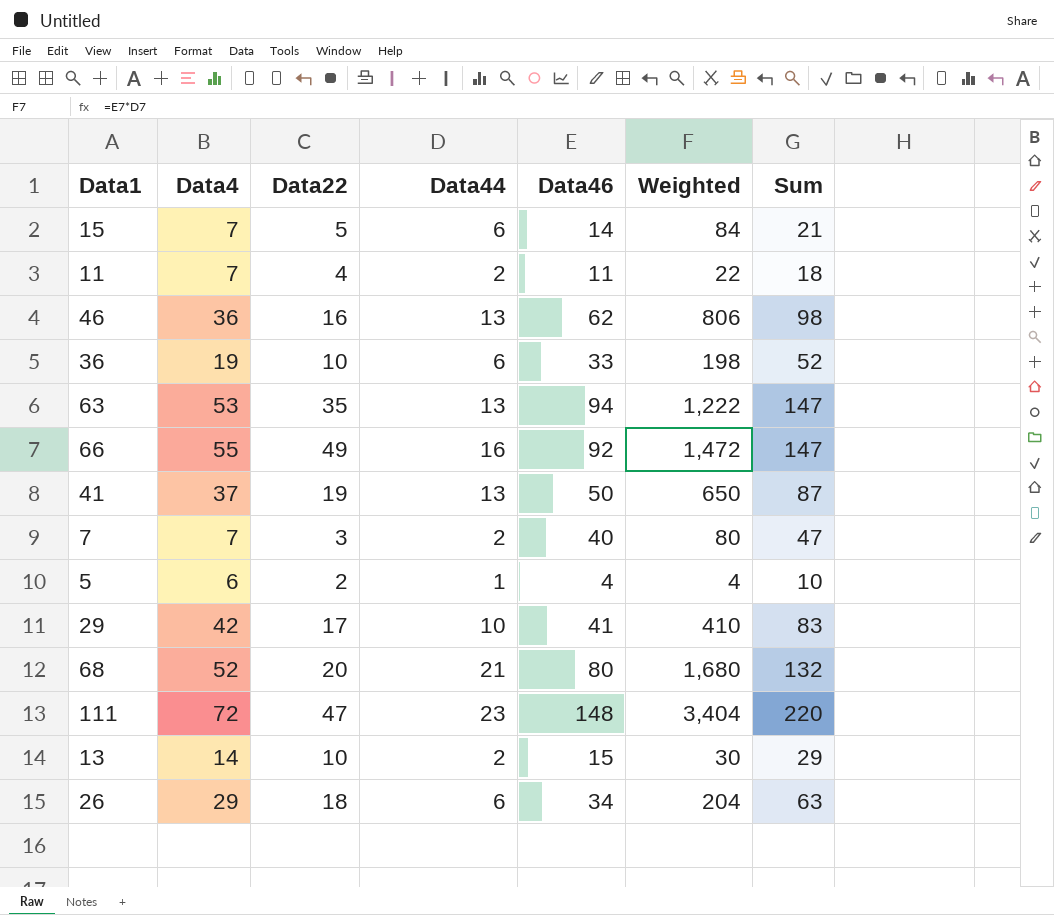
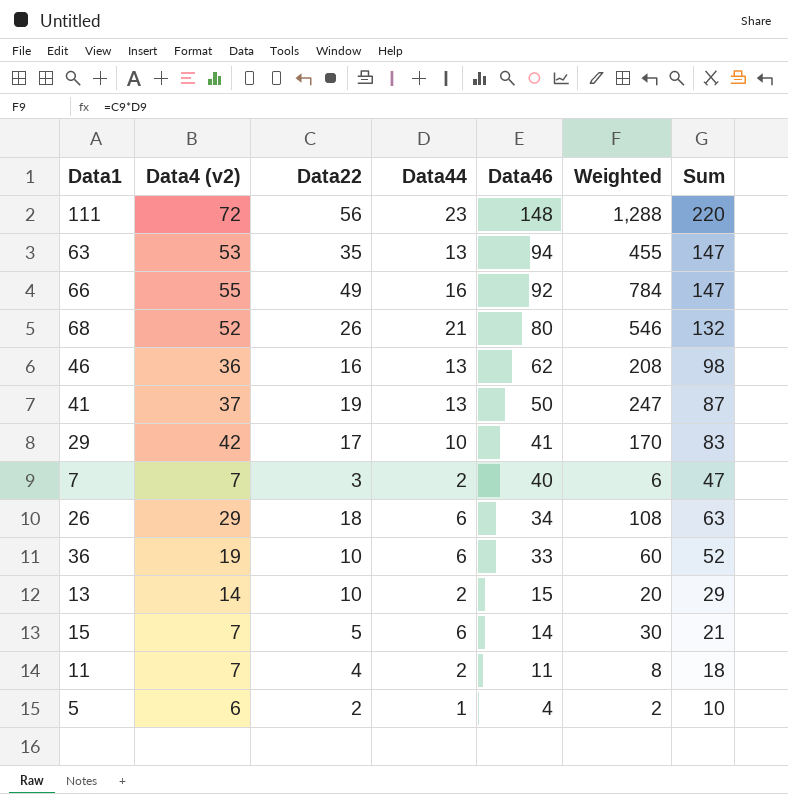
row order: none -> Data46 descending
column name: Data4 -> Data4 (v2)
column Weighted | formula: [Data44] * [Data46] -> [Data22] * [Data44]
111 | Data22: 47 -> 56
68 | Data22: 20 -> 26

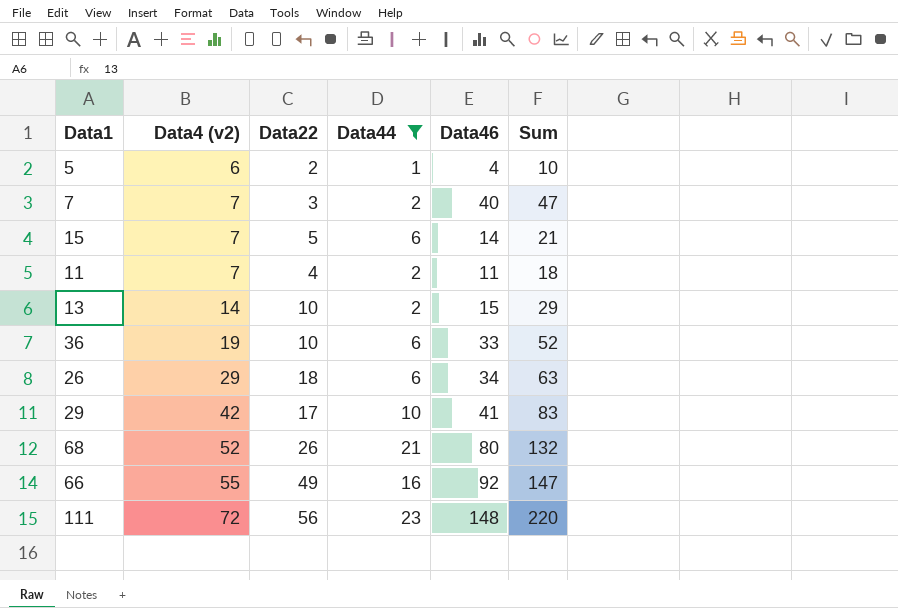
filter: none -> Data44 != 13
row order: Data46 descending -> Data4 (v2) ascending
column Weighted | formula: [Data22] * [Data44] -> none

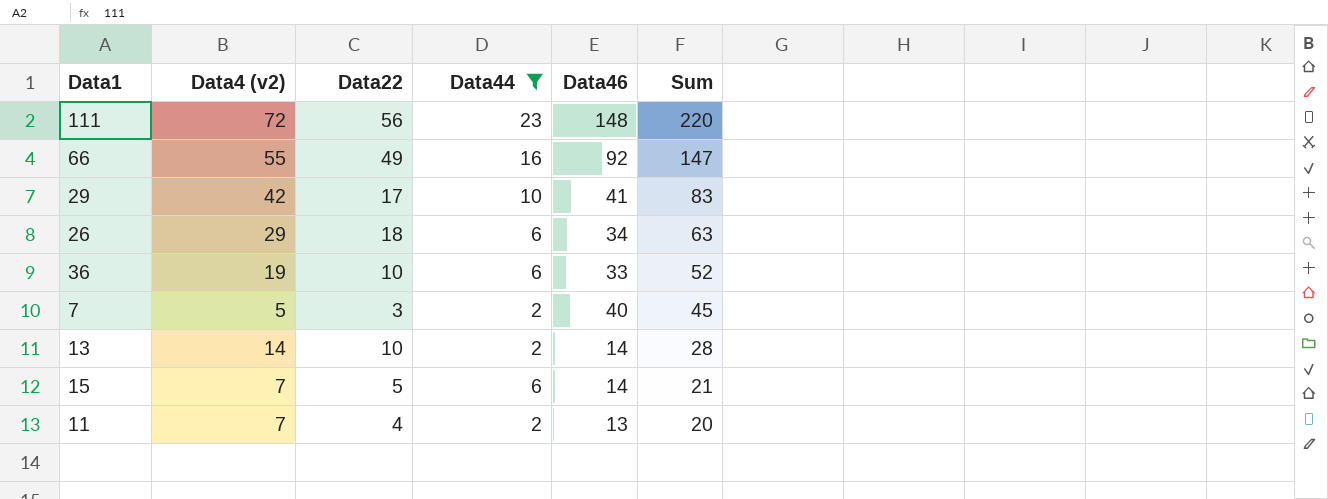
row order: Data4 (v2) ascending -> Sum descending
row 5: 6 | 2 | 1 | 4 | 10 -> none
row 68: 52 | 26 | 21 | 80 | 132 -> none
7 | Data4 (v2): 7 -> 5
7 | Sum: 47 -> 45
13 | Data46: 15 -> 14
13 | Sum: 29 -> 28
11 | Data46: 11 -> 13
11 | Sum: 18 -> 20

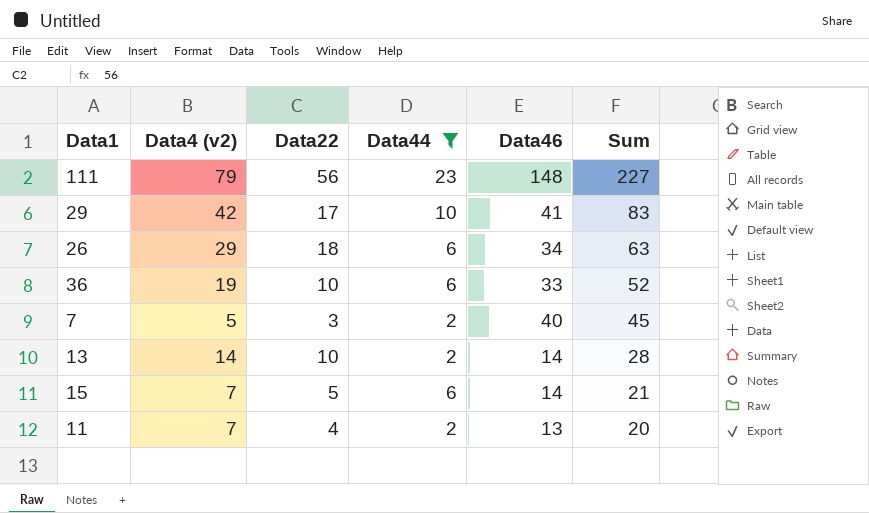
row 66: 55 | 49 | 16 | 92 | 147 -> none
111 | Data4 (v2): 72 -> 79
111 | Sum: 220 -> 227

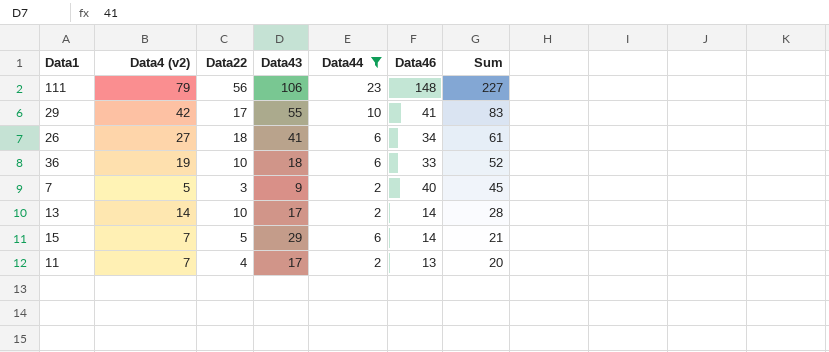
column Data43 | position: none -> 4
26 | Data4 (v2): 29 -> 27
26 | Sum: 63 -> 61

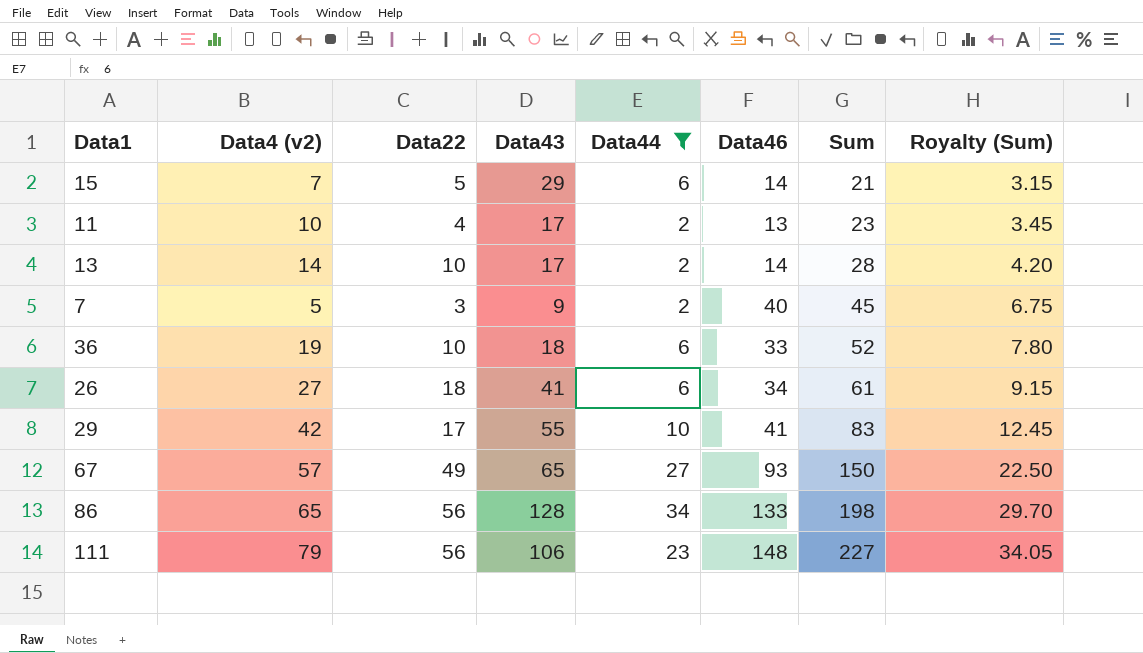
row order: Sum descending -> Sum ascending
column Royalty (Sum) | formula: none -> [Sum] * 0.15
11 | Data4 (v2): 7 -> 10
11 | Sum: 20 -> 23
row 67: none -> 57 | 49 | 65 | 27 | 93 | 150 | 22.50
row 86: none -> 65 | 56 | 128 | 34 | 133 | 198 | 29.70

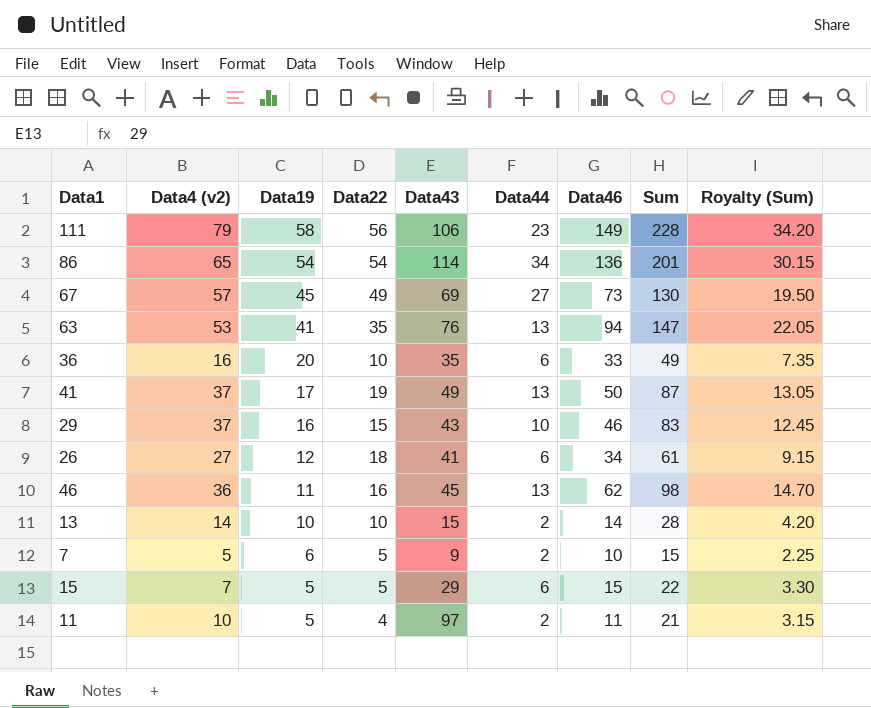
filter: Data44 != 13 -> none
row order: Sum ascending -> Data19 descending
column Data19 | position: none -> 3
111 | Data46: 148 -> 149
111 | Sum: 227 -> 228
111 | Royalty (Sum): 34.05 -> 34.20
86 | Data22: 56 -> 54
86 | Data43: 128 -> 114
86 | Data46: 133 -> 136
86 | Sum: 198 -> 201
86 | Royalty (Sum): 29.70 -> 30.15
67 | Data43: 65 -> 69
67 | Data46: 93 -> 73
67 | Sum: 150 -> 130
67 | Royalty (Sum): 22.50 -> 19.50
36 | Data4 (v2): 19 -> 16
36 | Data43: 18 -> 35
36 | Sum: 52 -> 49
36 | Royalty (Sum): 7.80 -> 7.35
29 | Data4 (v2): 42 -> 37
29 | Data22: 17 -> 15
29 | Data43: 55 -> 43
29 | Data46: 41 -> 46
13 | Data43: 17 -> 15
7 | Data22: 3 -> 5
7 | Data46: 40 -> 10
7 | Sum: 45 -> 15
7 | Royalty (Sum): 6.75 -> 2.25
15 | Data46: 14 -> 15
15 | Sum: 21 -> 22
15 | Royalty (Sum): 3.15 -> 3.30
11 | Data43: 17 -> 97
11 | Data46: 13 -> 11
11 | Sum: 23 -> 21
11 | Royalty (Sum): 3.45 -> 3.15

